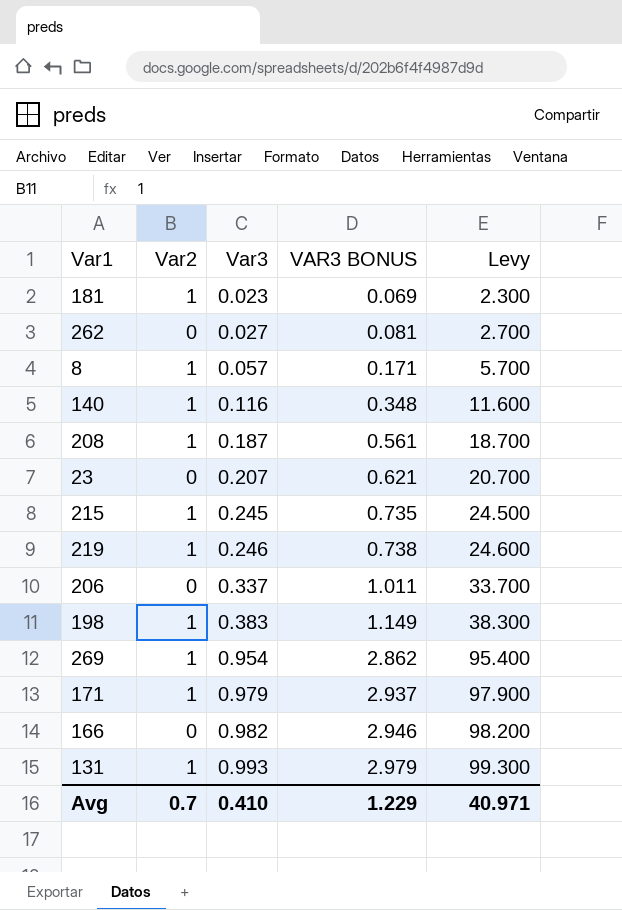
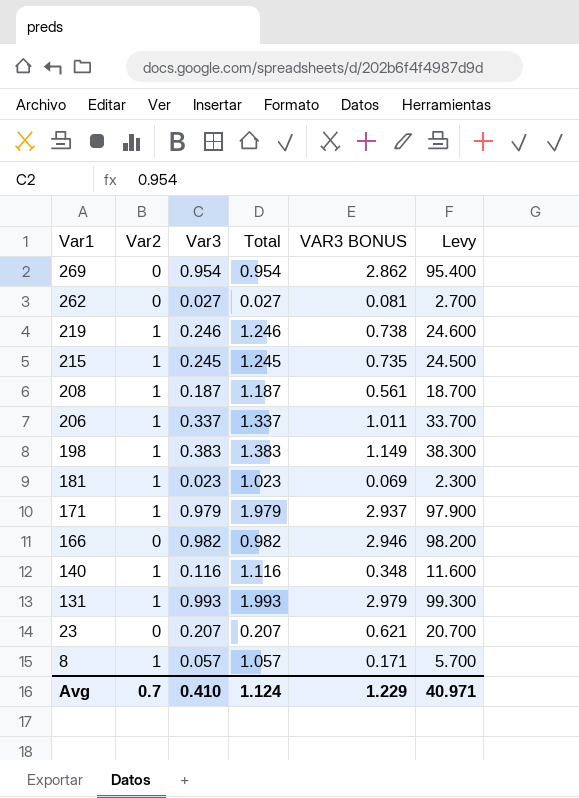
row order: Var3 ascending -> Var1 descending
column Total | formula: none -> [Var2] + [Var3]
269 | Var2: 1 -> 0
206 | Var2: 0 -> 1

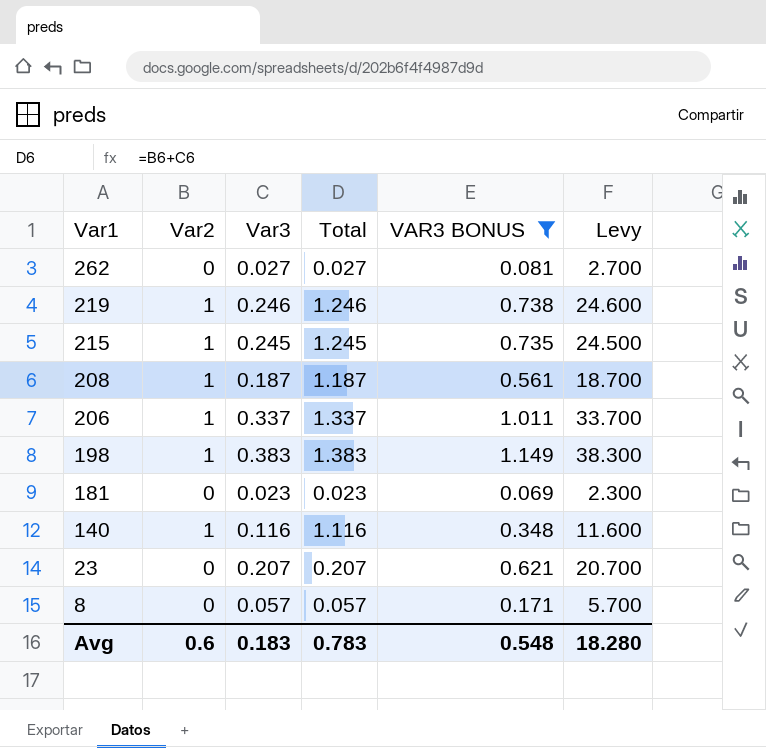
filter: none -> VAR3 BONUS <= 1.149
181 | Var2: 1 -> 0
181 | Total: 1.023 -> 0.023
8 | Var2: 1 -> 0
8 | Total: 1.057 -> 0.057
Avg | Var2: 0.7 -> 0.6
Avg | Var3: 0.410 -> 0.183
Avg | Total: 1.124 -> 0.783
Avg | VAR3 BONUS: 1.229 -> 0.548
Avg | Levy: 40.971 -> 18.280

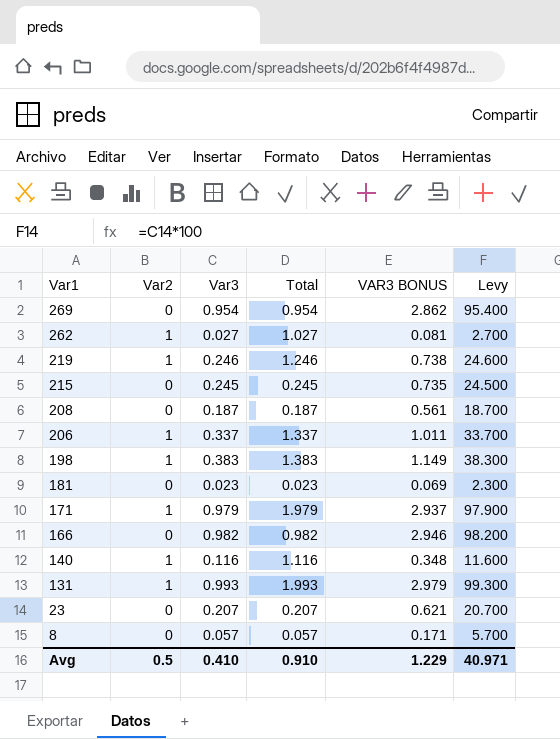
filter: VAR3 BONUS <= 1.149 -> none
262 | Var2: 0 -> 1
262 | Total: 0.027 -> 1.027
215 | Var2: 1 -> 0
215 | Total: 1.245 -> 0.245
208 | Var2: 1 -> 0
208 | Total: 1.187 -> 0.187
Avg | Var2: 0.6 -> 0.5
Avg | Var3: 0.183 -> 0.410
Avg | Total: 0.783 -> 0.910
Avg | VAR3 BONUS: 0.548 -> 1.229
Avg | Levy: 18.280 -> 40.971

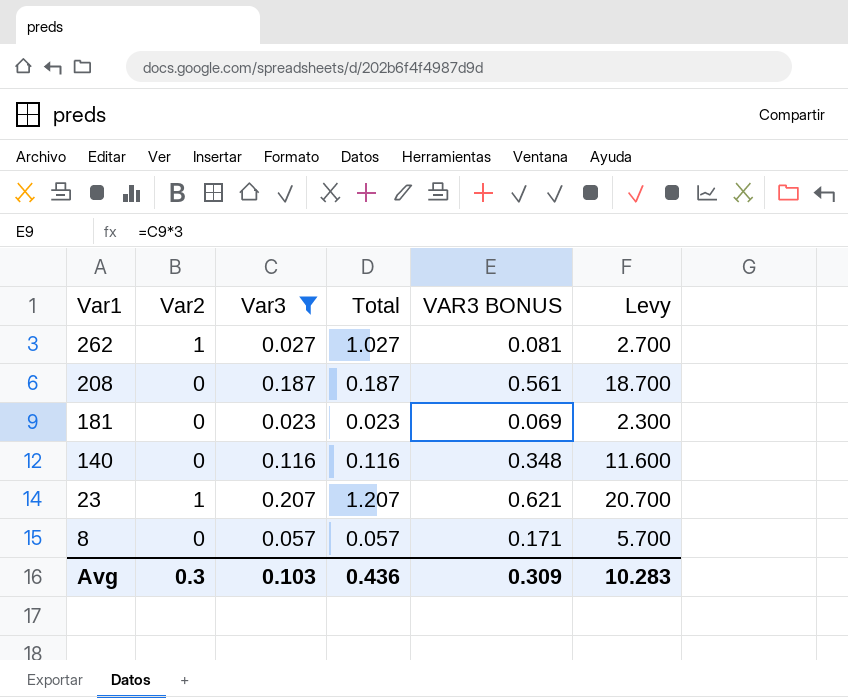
filter: none -> Var3 <= 0.207
140 | Var2: 1 -> 0
140 | Total: 1.116 -> 0.116
23 | Var2: 0 -> 1
23 | Total: 0.207 -> 1.207
Avg | Var2: 0.5 -> 0.3
Avg | Var3: 0.410 -> 0.103
Avg | Total: 0.910 -> 0.436
Avg | VAR3 BONUS: 1.229 -> 0.309
Avg | Levy: 40.971 -> 10.283

